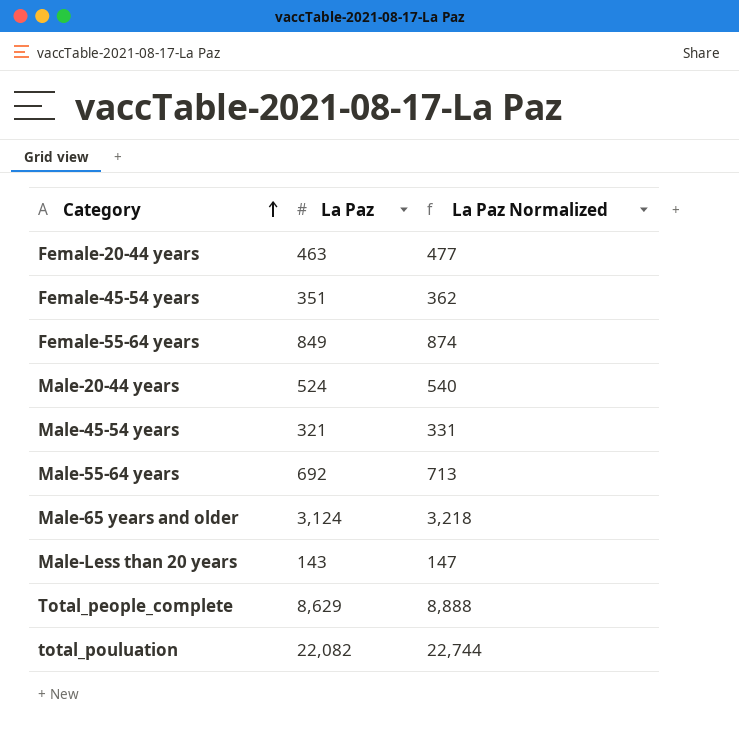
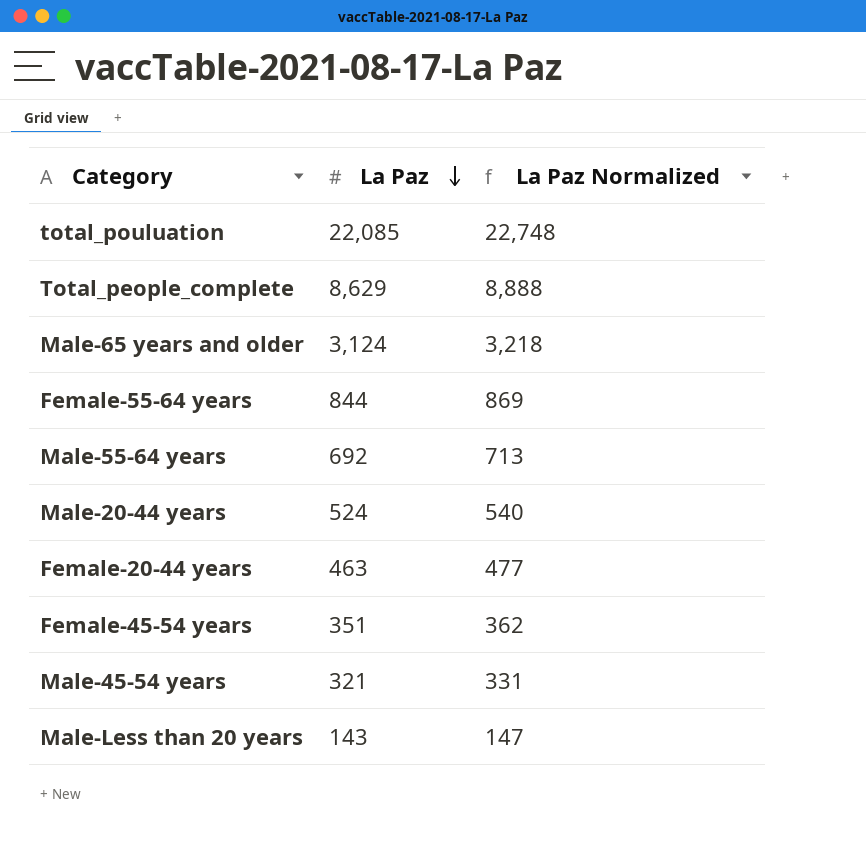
row order: Category ascending -> La Paz descending
total_pouluation | La Paz: 22,082 -> 22,085
total_pouluation | La Paz Normalized: 22,744 -> 22,748
Female-55-64 years | La Paz: 849 -> 844
Female-55-64 years | La Paz Normalized: 874 -> 869

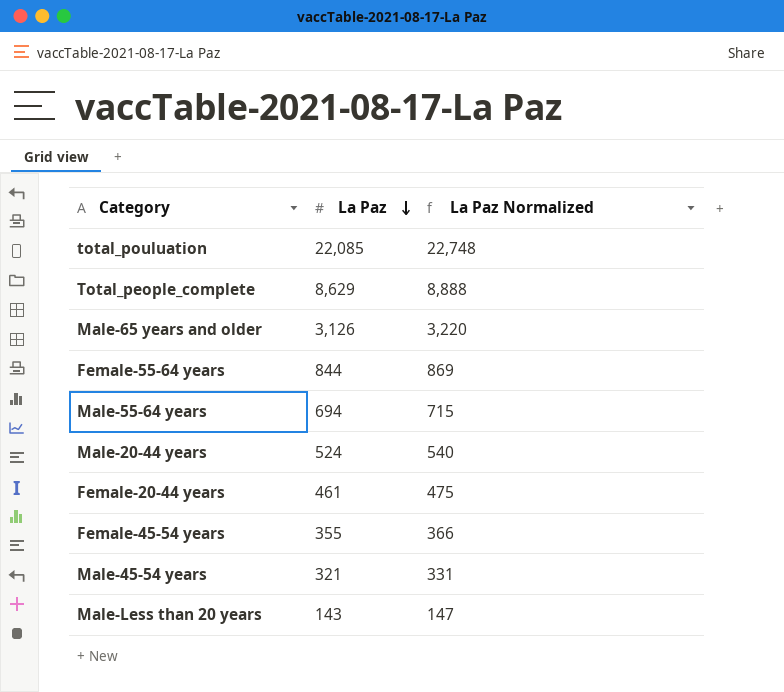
Male-65 years and older | La Paz: 3,124 -> 3,126
Male-65 years and older | La Paz Normalized: 3,218 -> 3,220
Male-55-64 years | La Paz: 692 -> 694
Male-55-64 years | La Paz Normalized: 713 -> 715
Female-20-44 years | La Paz: 463 -> 461
Female-20-44 years | La Paz Normalized: 477 -> 475
Female-45-54 years | La Paz: 351 -> 355
Female-45-54 years | La Paz Normalized: 362 -> 366

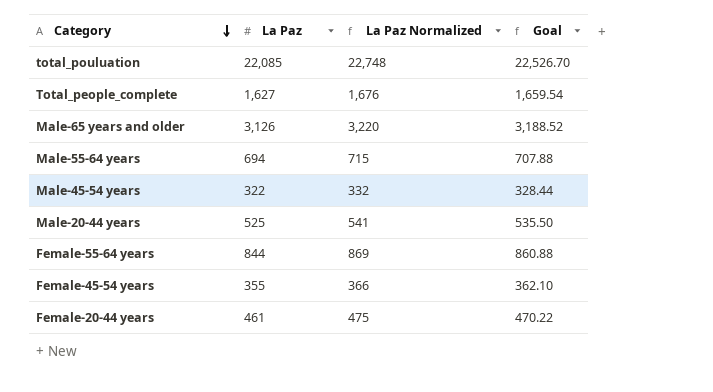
row order: La Paz descending -> Category descending
column Goal | formula: none -> [La Paz] * 1.02
row Male-Less than 20 years: 143 | 147 -> none
Total_people_complete | La Paz: 8,629 -> 1,627
Total_people_complete | La Paz Normalized: 8,888 -> 1,676
Male-45-54 years | La Paz: 321 -> 322
Male-45-54 years | La Paz Normalized: 331 -> 332
Male-20-44 years | La Paz: 524 -> 525
Male-20-44 years | La Paz Normalized: 540 -> 541

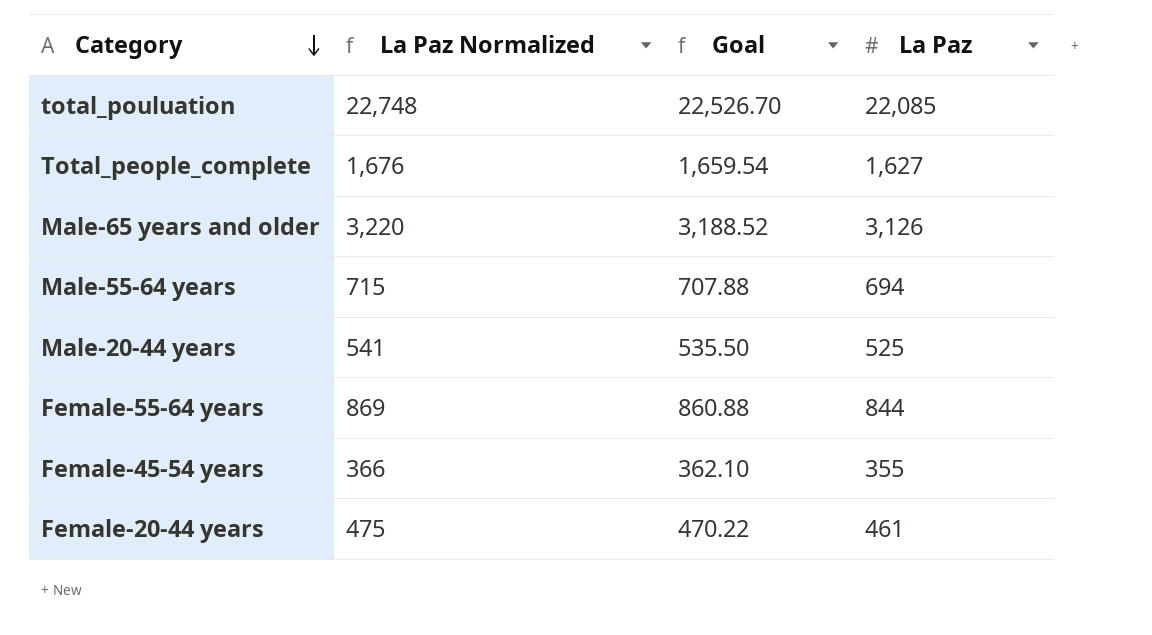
column La Paz | position: 2 -> 4
row Male-45-54 years: 322 | 332 | 328.44 -> none

